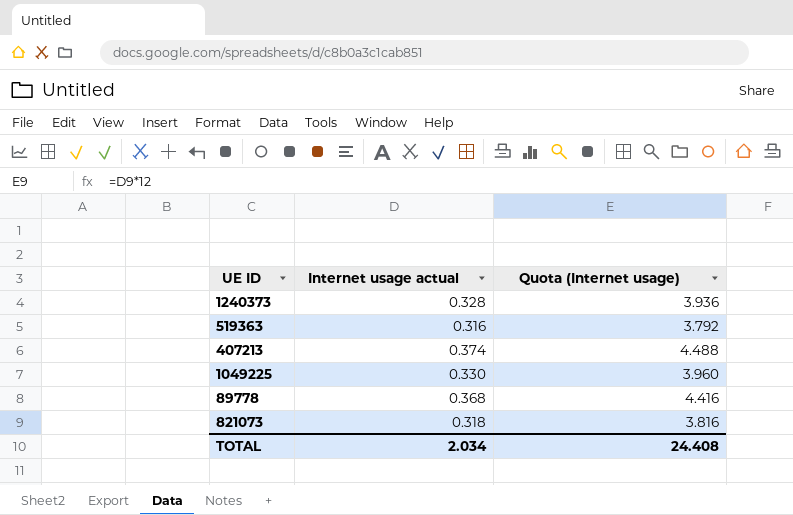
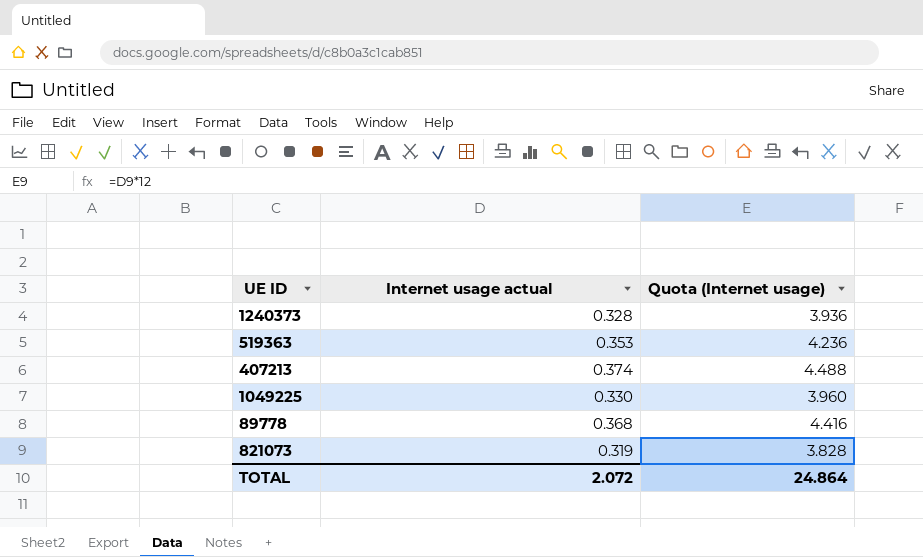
519363 | Internet usage actual: 0.316 -> 0.353
519363 | Quota (Internet usage): 3.792 -> 4.236
821073 | Internet usage actual: 0.318 -> 0.319
821073 | Quota (Internet usage): 3.816 -> 3.828
TOTAL | Internet usage actual: 2.034 -> 2.072
TOTAL | Quota (Internet usage): 24.408 -> 24.864

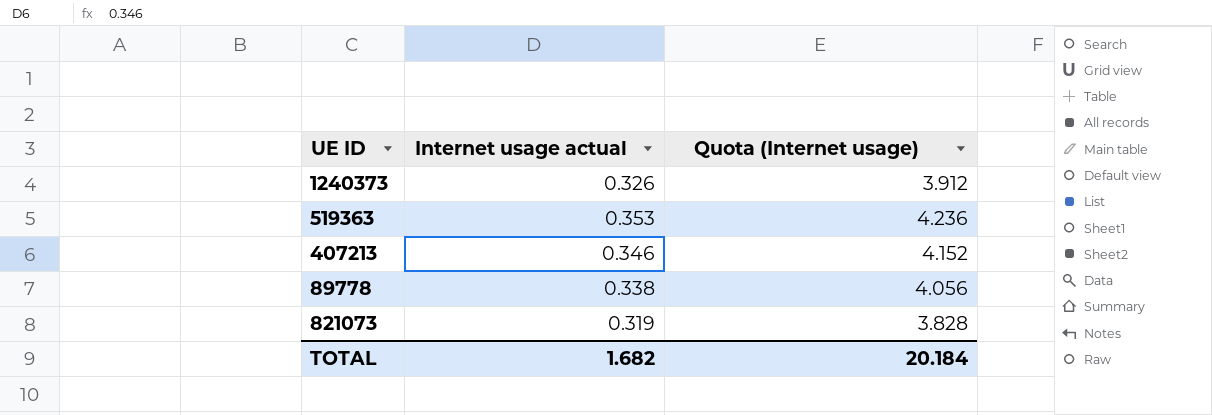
row 1049225: 0.330 | 3.960 -> none
1240373 | Internet usage actual: 0.328 -> 0.326
1240373 | Quota (Internet usage): 3.936 -> 3.912
407213 | Internet usage actual: 0.374 -> 0.346
407213 | Quota (Internet usage): 4.488 -> 4.152
89778 | Internet usage actual: 0.368 -> 0.338
89778 | Quota (Internet usage): 4.416 -> 4.056
TOTAL | Internet usage actual: 2.072 -> 1.682
TOTAL | Quota (Internet usage): 24.864 -> 20.184

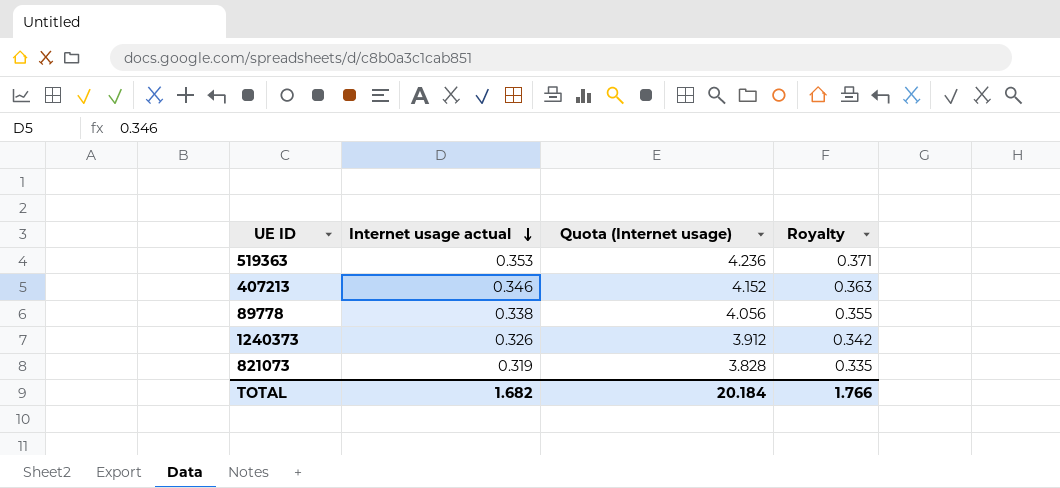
row order: none -> Internet usage actual descending
column Royalty | formula: none -> [Internet usage actual] * 1.05

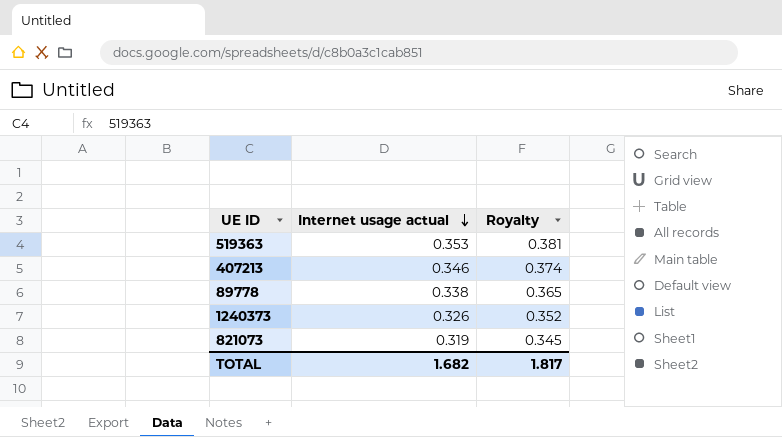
column Quota (Internet usage) | formula: [Internet usage actual] * 12 -> none
column Royalty | formula: [Internet usage actual] * 1.05 -> [Internet usage actual] * 1.08
TOTAL | Royalty: 1.766 -> 1.817

